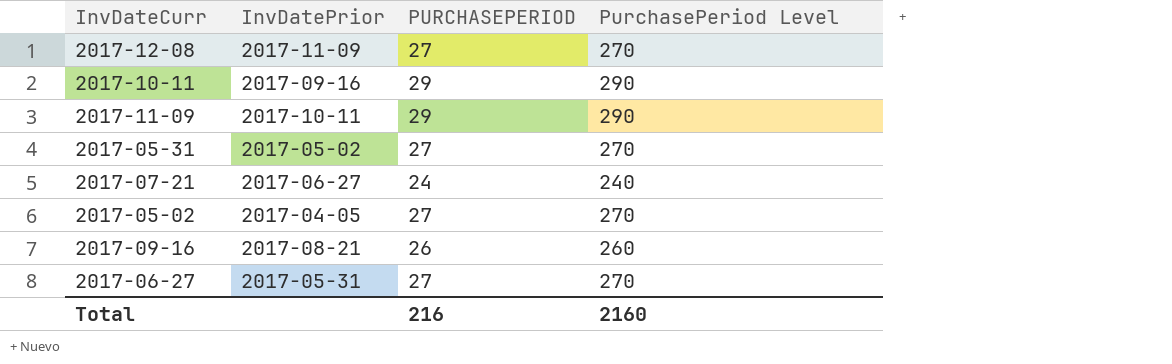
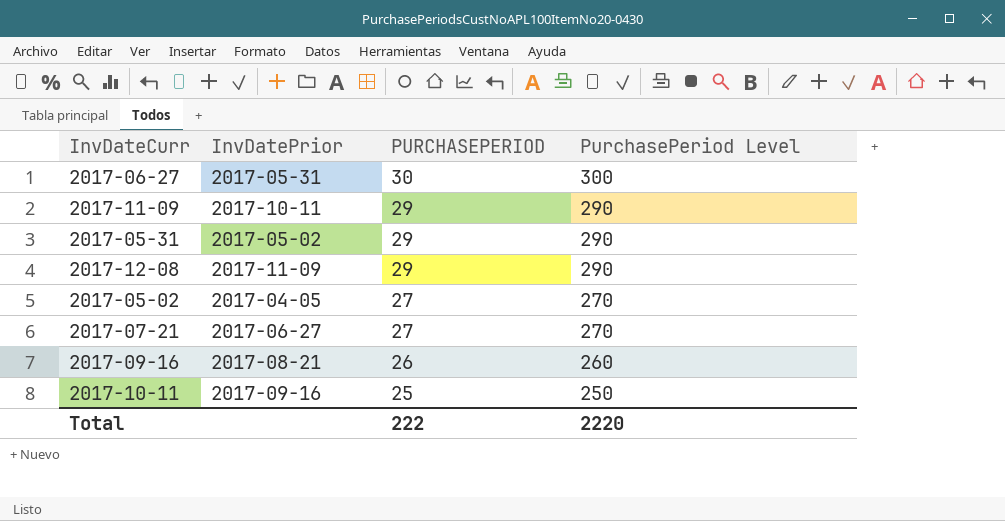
row order: none -> PURCHASEPERIOD descending
2017-06-27 | PURCHASEPERIOD: 27 -> 30
2017-06-27 | PurchasePeriod Level: 270 -> 300
2017-05-31 | PURCHASEPERIOD: 27 -> 29
2017-05-31 | PurchasePeriod Level: 270 -> 290
2017-12-08 | PURCHASEPERIOD: 27 -> 29
2017-12-08 | PurchasePeriod Level: 270 -> 290
2017-07-21 | PURCHASEPERIOD: 24 -> 27
2017-07-21 | PurchasePeriod Level: 240 -> 270
2017-10-11 | PURCHASEPERIOD: 29 -> 25
2017-10-11 | PurchasePeriod Level: 290 -> 250
Total | PURCHASEPERIOD: 216 -> 222
Total | PurchasePeriod Level: 2160 -> 2220

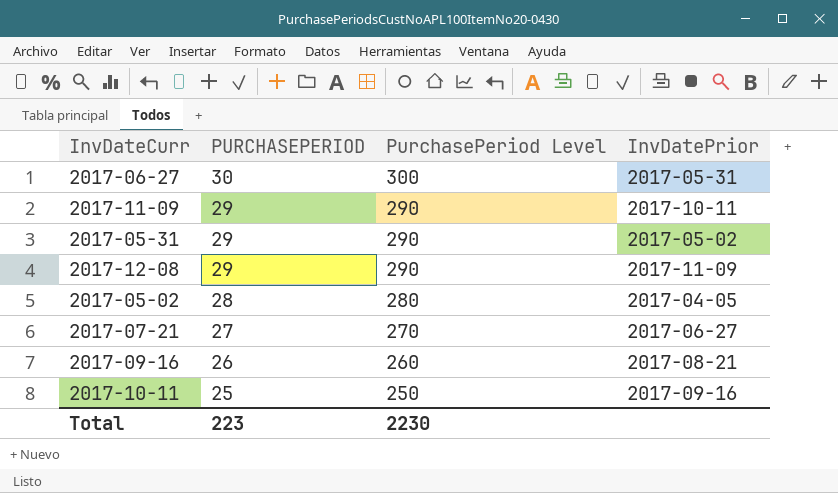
column InvDatePrior | position: 2 -> 4
2017-05-02 | PURCHASEPERIOD: 27 -> 28
2017-05-02 | PurchasePeriod Level: 270 -> 280
Total | PURCHASEPERIOD: 222 -> 223
Total | PurchasePeriod Level: 2220 -> 2230

